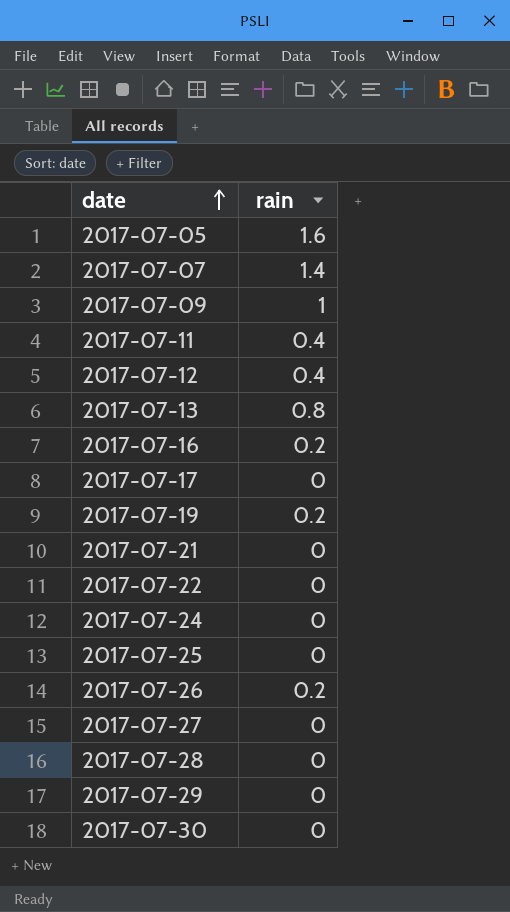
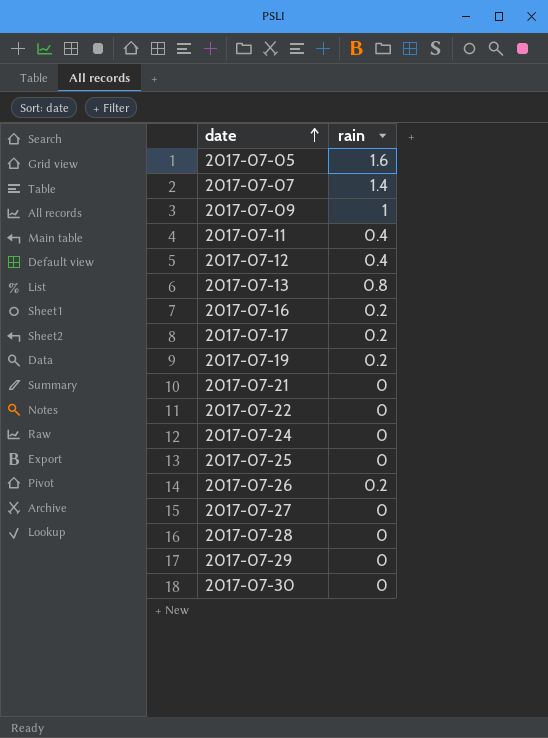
2017-07-17 | rain: 0 -> 0.2

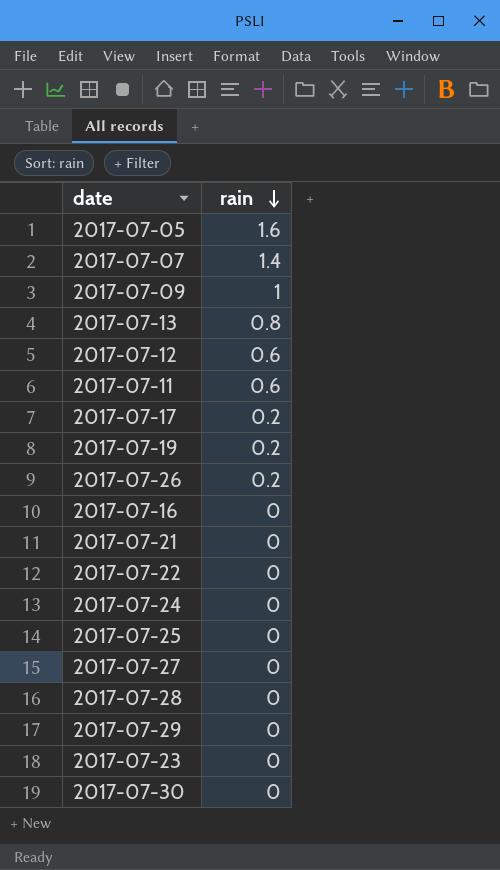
row order: date ascending -> rain descending
2017-07-12 | rain: 0.4 -> 0.6
2017-07-11 | rain: 0.4 -> 0.6
2017-07-16 | rain: 0.2 -> 0
row 2017-07-23: none -> 0

